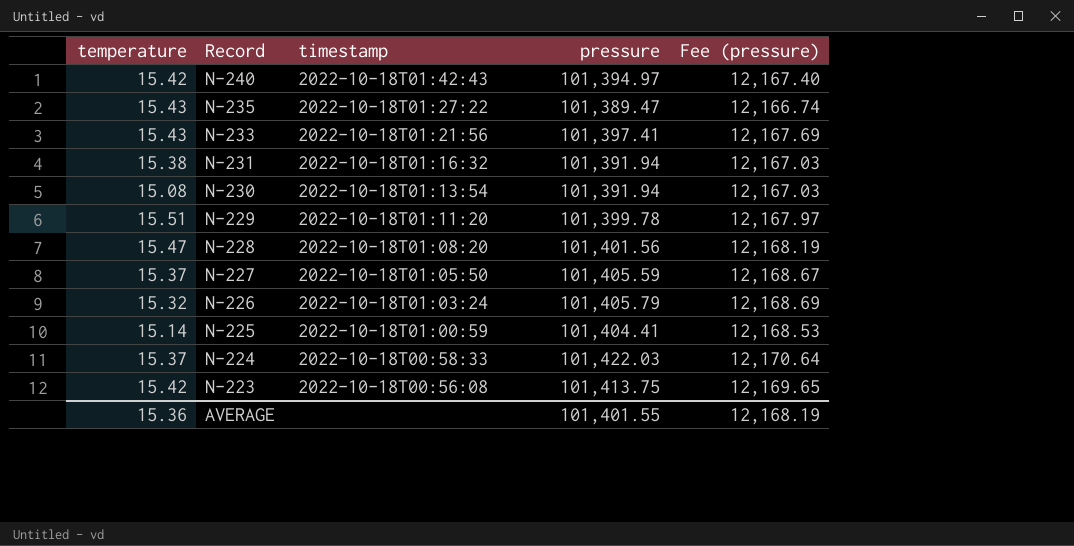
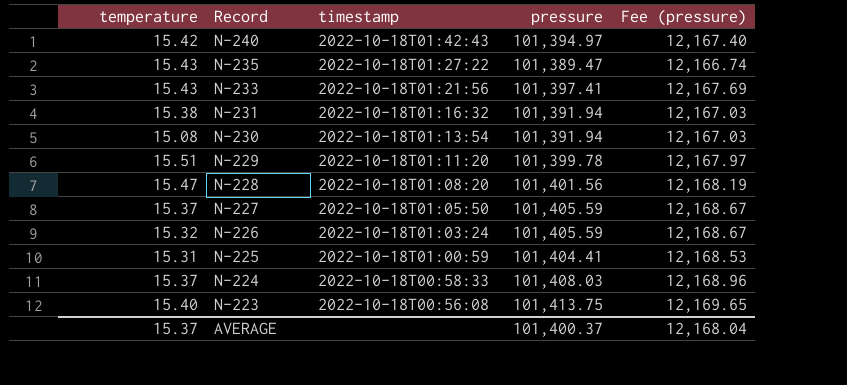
N-226 | pressure: 101,405.79 -> 101,405.59
N-226 | Fee (pressure): 12,168.69 -> 12,168.67
N-225 | temperature: 15.14 -> 15.31
N-224 | pressure: 101,422.03 -> 101,408.03
N-224 | Fee (pressure): 12,170.64 -> 12,168.96
N-223 | temperature: 15.42 -> 15.40
AVERAGE | temperature: 15.36 -> 15.37
AVERAGE | pressure: 101,401.55 -> 101,400.37
AVERAGE | Fee (pressure): 12,168.19 -> 12,168.04

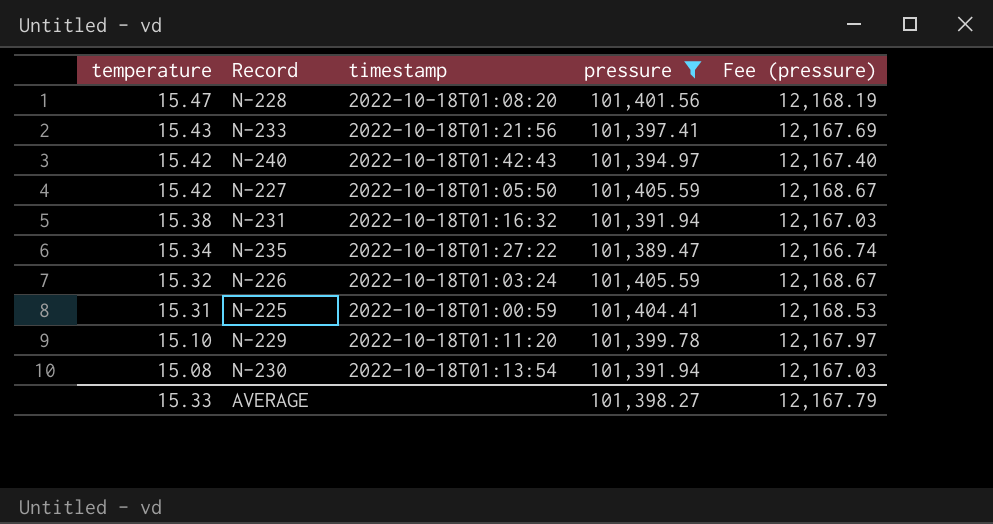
filter: none -> pressure <= 101,405.59
row order: Record descending -> temperature descending
N-227 | temperature: 15.37 -> 15.42
N-235 | temperature: 15.43 -> 15.34
N-229 | temperature: 15.51 -> 15.10
AVERAGE | temperature: 15.37 -> 15.33
AVERAGE | pressure: 101,400.37 -> 101,398.27
AVERAGE | Fee (pressure): 12,168.04 -> 12,167.79

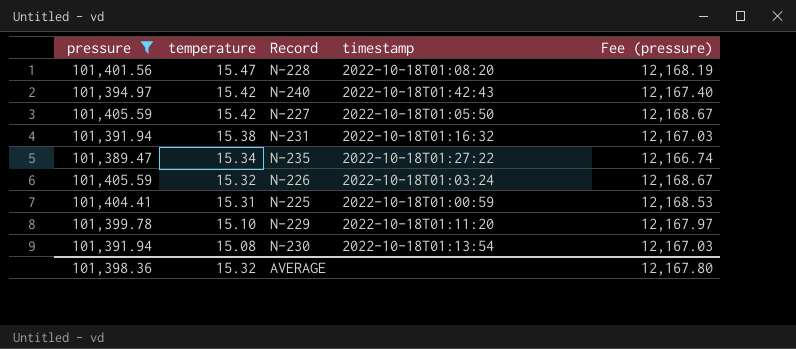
column pressure | position: 4 -> 1
row N-233: 15.43 | 2022-10-18T01:21:56 | 101,397.41 | 12,167.69 -> none
AVERAGE | pressure: 101,398.27 -> 101,398.36
AVERAGE | temperature: 15.33 -> 15.32
AVERAGE | Fee (pressure): 12,167.79 -> 12,167.80

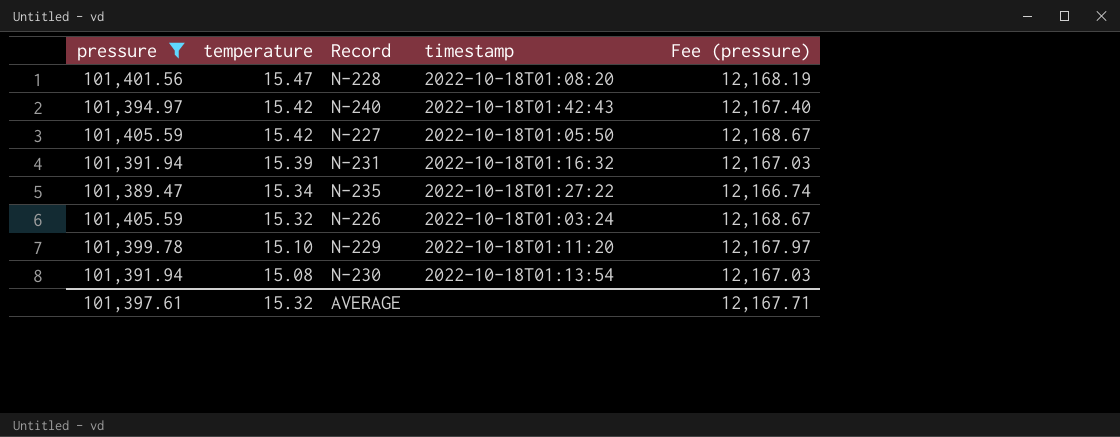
row N-225: 101,404.41 | 15.31 | 2022-10-18T01:00:59 | 12,168.53 -> none
N-231 | temperature: 15.38 -> 15.39
AVERAGE | pressure: 101,398.36 -> 101,397.61
AVERAGE | Fee (pressure): 12,167.80 -> 12,167.71

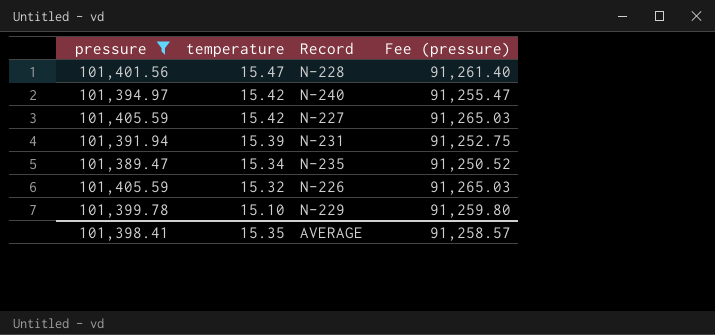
column timestamp | position: 4 -> none
column Fee (pressure) | formula: [pressure] * 0.12 -> [pressure] * 0.9
row N-230: 101,391.94 | 15.08 | 2022-10-18T01:13:54 | 12,167.03 -> none
AVERAGE | pressure: 101,397.61 -> 101,398.41
AVERAGE | temperature: 15.32 -> 15.35
AVERAGE | Fee (pressure): 12,167.71 -> 91,258.57

